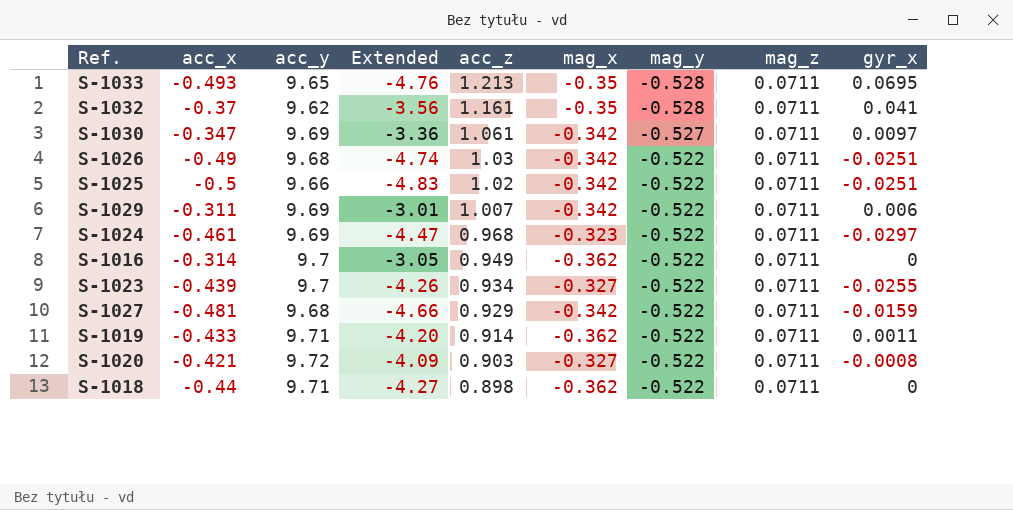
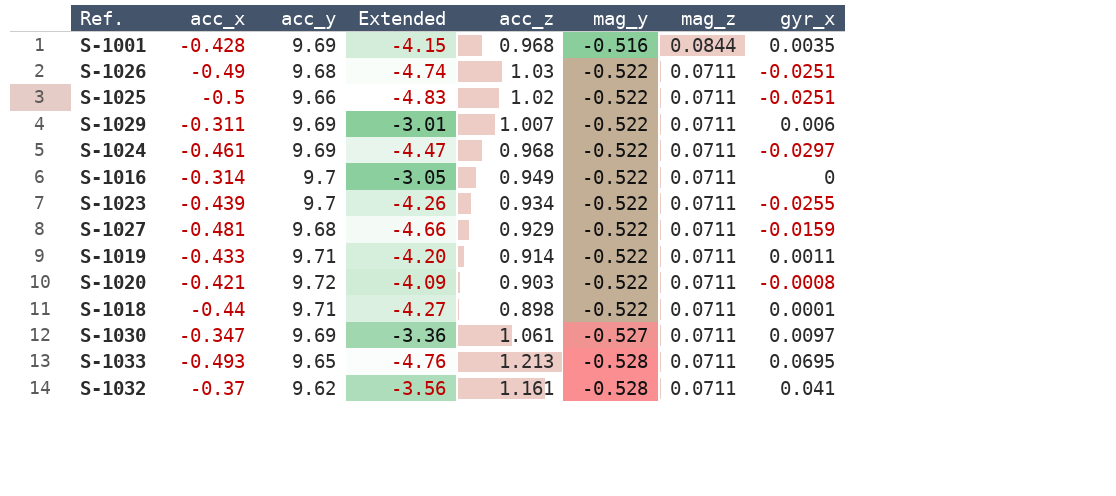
row order: acc_z descending -> mag_y descending
column mag_x | position: 6 -> none
row S-1001: none -> -0.428 | 9.69 | -4.15 | 0.968 | -0.516 | 0.0844 | 0.0035
S-1018 | gyr_x: 0 -> 0.0001

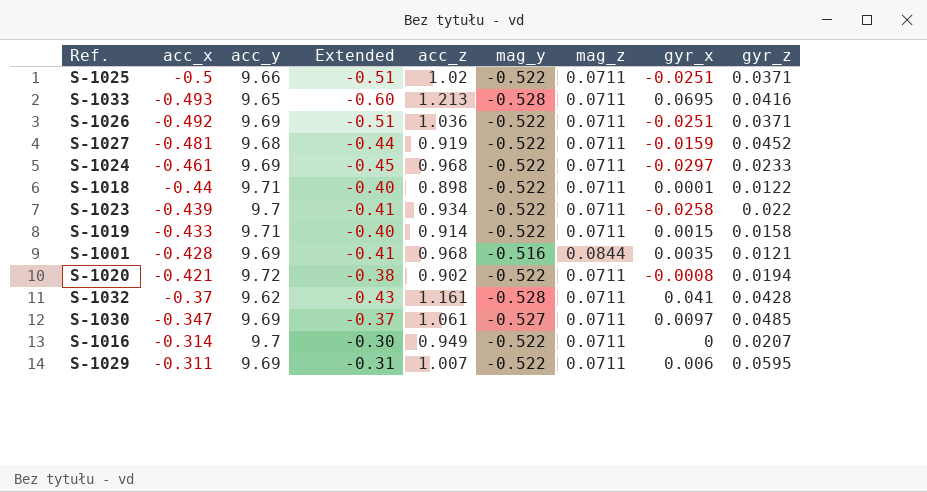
row order: mag_y descending -> acc_x ascending
column Extended | formula: [acc_x] * [acc_y] -> [acc_x] * [acc_z]
column gyr_z | position: none -> 9
S-1026 | acc_x: -0.49 -> -0.492
S-1026 | acc_y: 9.68 -> 9.69
S-1026 | acc_z: 1.03 -> 1.036
S-1027 | acc_z: 0.929 -> 0.919
S-1023 | gyr_x: -0.0255 -> -0.0258
S-1019 | gyr_x: 0.0011 -> 0.0015
S-1020 | acc_z: 0.903 -> 0.902

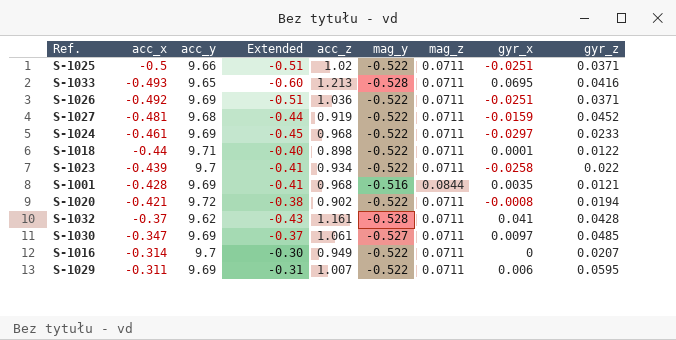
row S-1019: -0.433 | 9.71 | -0.40 | 0.914 | -0.522 | 0.0711 | 0.0015 | 0.0158 -> none

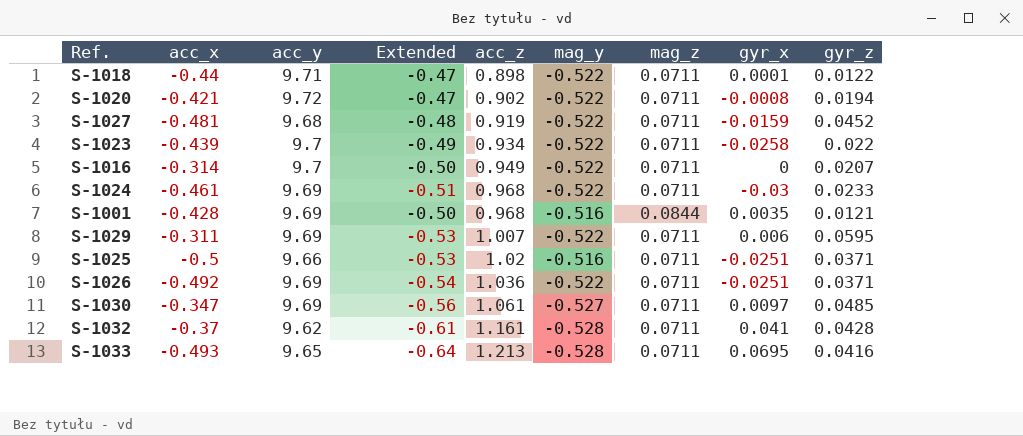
row order: acc_x ascending -> acc_z ascending
column Extended | formula: [acc_x] * [acc_z] -> [acc_z] * [mag_y]
S-1024 | gyr_x: -0.0297 -> -0.03
S-1025 | mag_y: -0.522 -> -0.516

